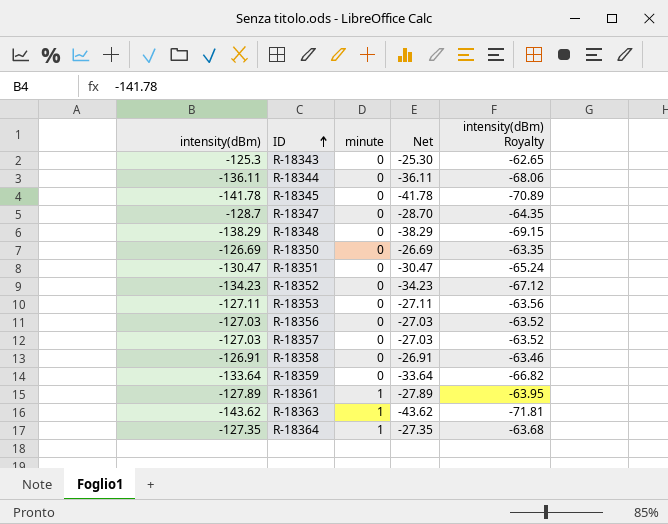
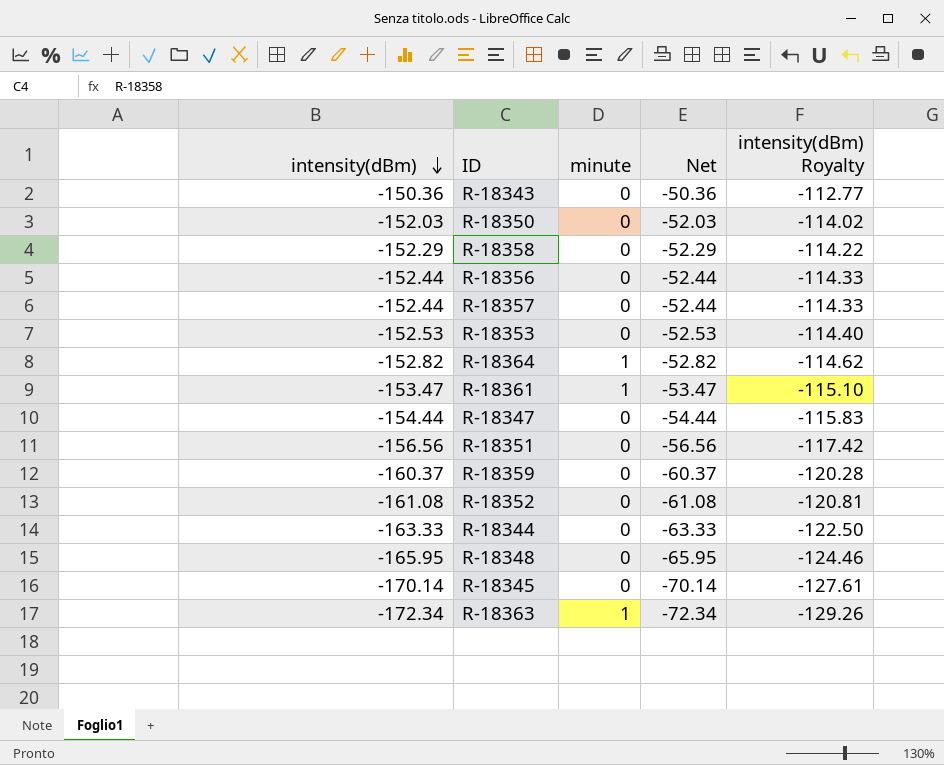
row order: ID ascending -> intensity(dBm) descending
column intensity(dBm) Royalty | formula: [intensity(dBm)] * 0.5 -> [intensity(dBm)] * 0.75
R-18343 | intensity(dBm): -125.3 -> -150.36
R-18343 | Net: -25.30 -> -50.36
R-18350 | intensity(dBm): -126.69 -> -152.03
R-18350 | Net: -26.69 -> -52.03
R-18358 | intensity(dBm): -126.91 -> -152.29
R-18358 | Net: -26.91 -> -52.29
R-18356 | intensity(dBm): -127.03 -> -152.44
R-18356 | Net: -27.03 -> -52.44
R-18357 | intensity(dBm): -127.03 -> -152.44
R-18357 | Net: -27.03 -> -52.44
R-18353 | intensity(dBm): -127.11 -> -152.53
R-18353 | Net: -27.11 -> -52.53
R-18364 | intensity(dBm): -127.35 -> -152.82
R-18364 | Net: -27.35 -> -52.82
R-18361 | intensity(dBm): -127.89 -> -153.47
R-18361 | Net: -27.89 -> -53.47
R-18347 | intensity(dBm): -128.7 -> -154.44
R-18347 | Net: -28.70 -> -54.44
R-18351 | intensity(dBm): -130.47 -> -156.56
R-18351 | Net: -30.47 -> -56.56
R-18359 | intensity(dBm): -133.64 -> -160.37
R-18359 | Net: -33.64 -> -60.37
R-18352 | intensity(dBm): -134.23 -> -161.08
R-18352 | Net: -34.23 -> -61.08
R-18344 | intensity(dBm): -136.11 -> -163.33
R-18344 | Net: -36.11 -> -63.33
R-18348 | intensity(dBm): -138.29 -> -165.95
R-18348 | Net: -38.29 -> -65.95
R-18345 | intensity(dBm): -141.78 -> -170.14
R-18345 | Net: -41.78 -> -70.14
R-18363 | intensity(dBm): -143.62 -> -172.34
R-18363 | Net: -43.62 -> -72.34

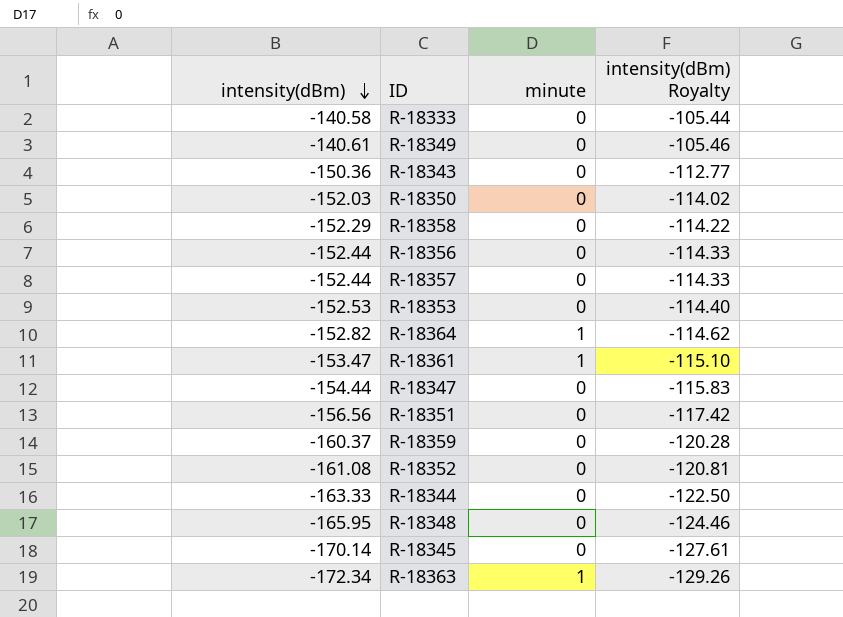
column Net | formula: [intensity(dBm)] + 100 -> none
row R-18333: none -> -140.58 | 0 | -105.44
row R-18349: none -> -140.61 | 0 | -105.46

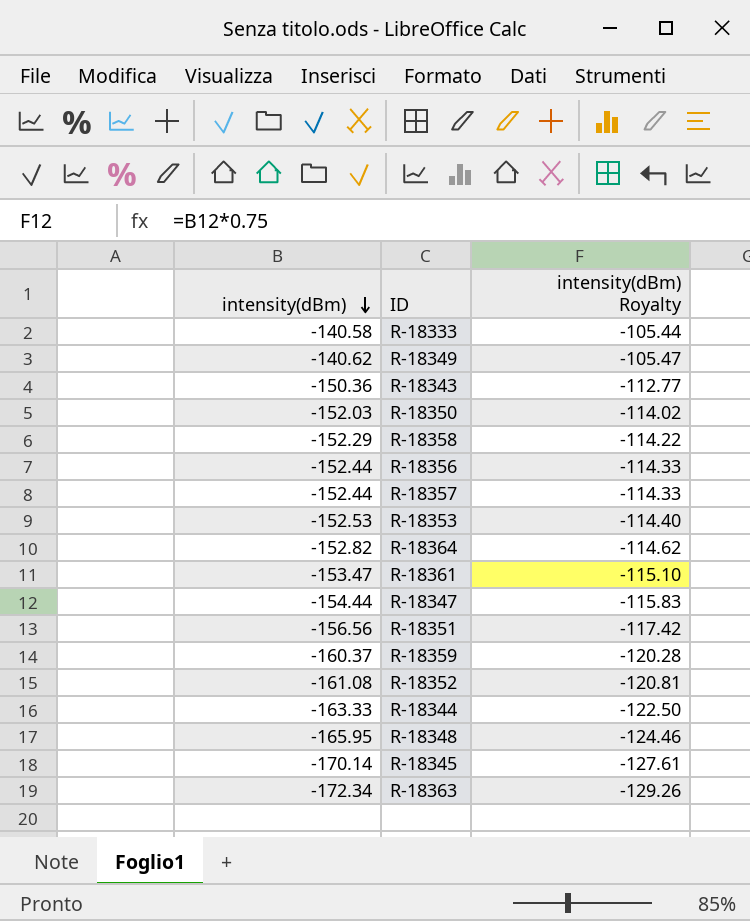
column minute | position: 3 -> none
R-18349 | intensity(dBm): -140.61 -> -140.62
R-18349 | intensity(dBm) Royalty: -105.46 -> -105.47

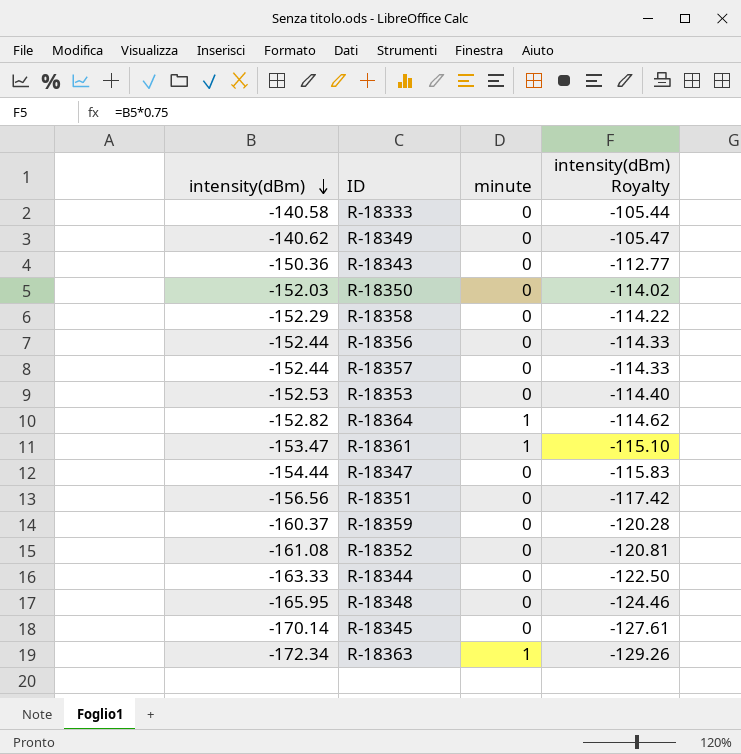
column minute | position: none -> 3

